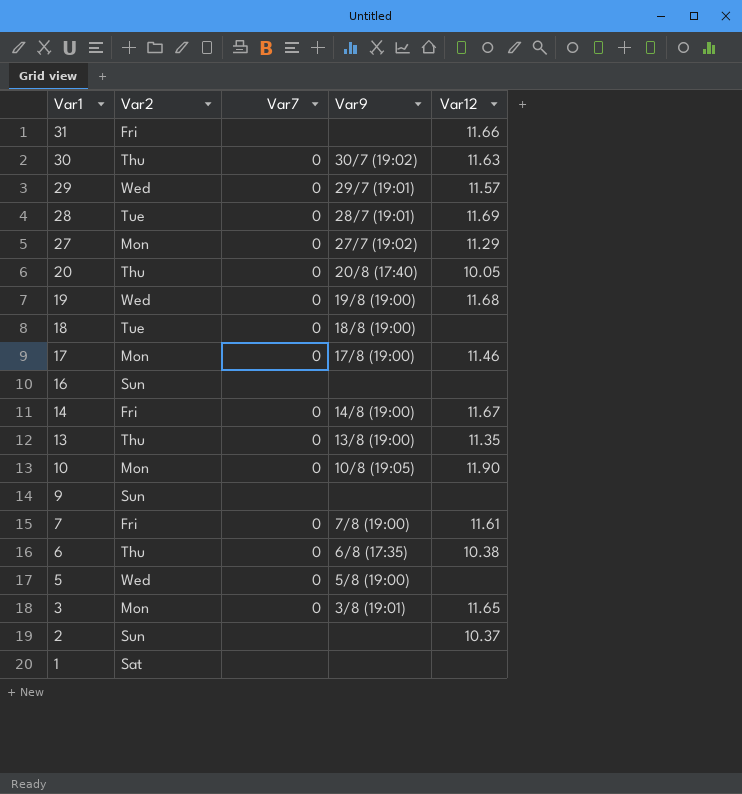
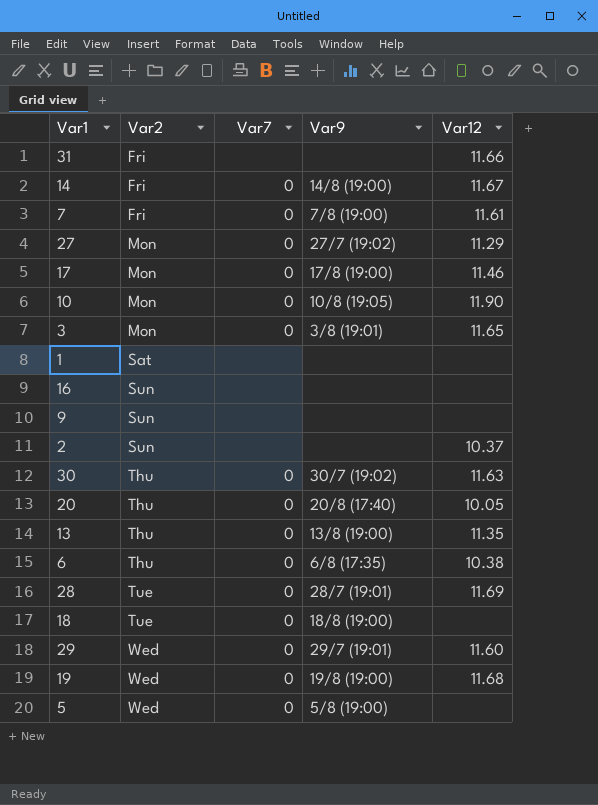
row order: Var1 descending -> Var2 ascending
29 | Var12: 11.57 -> 11.60

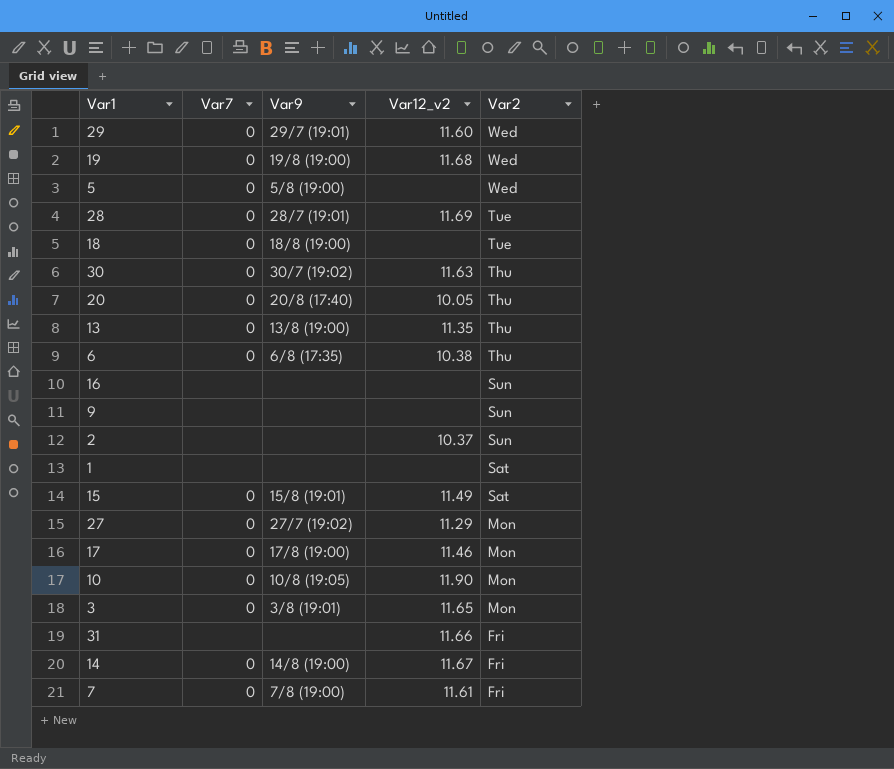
row order: Var2 ascending -> Var2 descending
column name: Var12 -> Var12_v2
column Var2 | position: 2 -> 5
row 15: none -> 0 | 15/8 (19:01) | 11.49 | Sat

